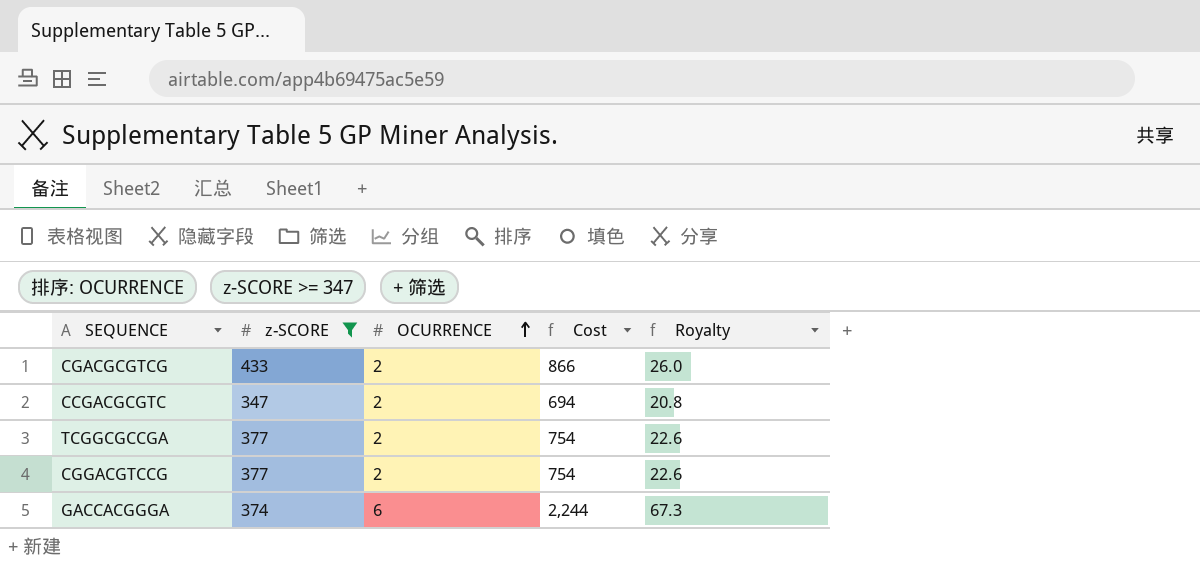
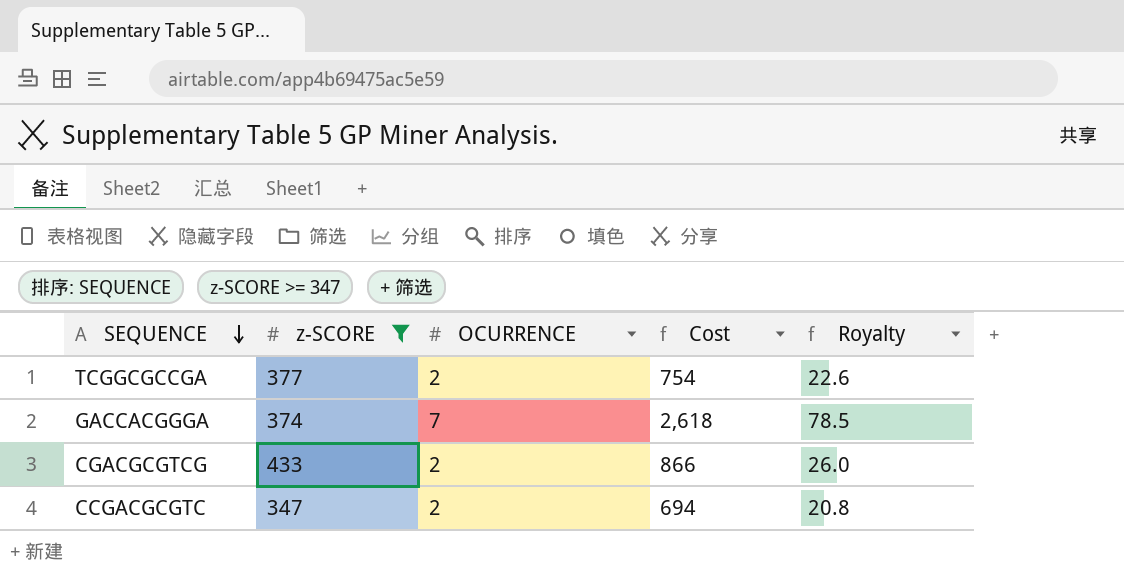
row order: OCURRENCE ascending -> SEQUENCE descending
row CGGACGTCCG: 377 | 2 | 754 | 22.6 -> none
GACCACGGGA | OCURRENCE: 6 -> 7
GACCACGGGA | Cost: 2,244 -> 2,618
GACCACGGGA | Royalty: 67.3 -> 78.5

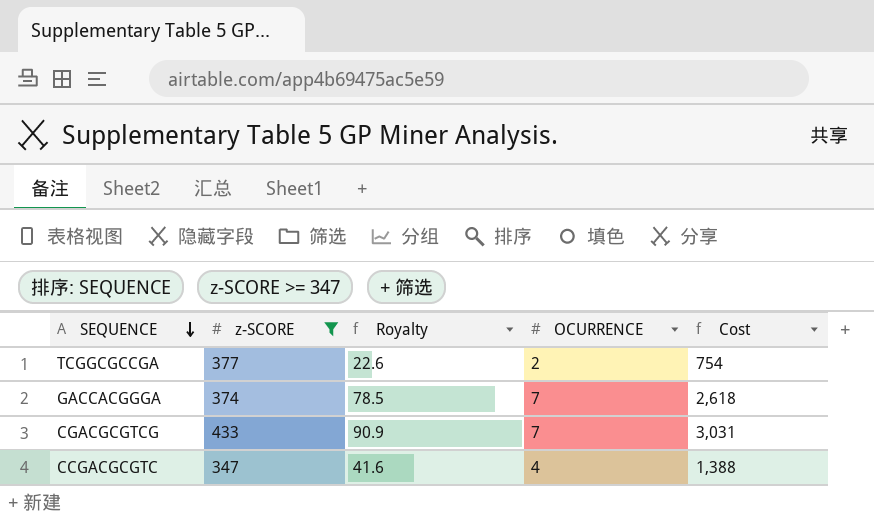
column Royalty | position: 5 -> 3
CGACGCGTCG | Royalty: 26.0 -> 90.9
CGACGCGTCG | OCURRENCE: 2 -> 7
CGACGCGTCG | Cost: 866 -> 3,031
CCGACGCGTC | Royalty: 20.8 -> 41.6
CCGACGCGTC | OCURRENCE: 2 -> 4
CCGACGCGTC | Cost: 694 -> 1,388

